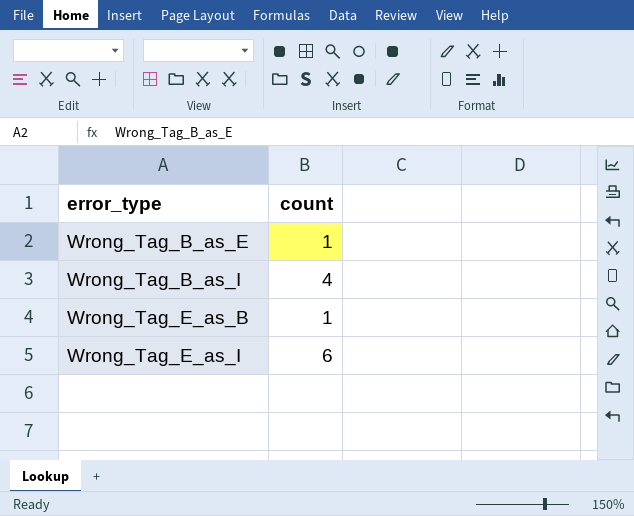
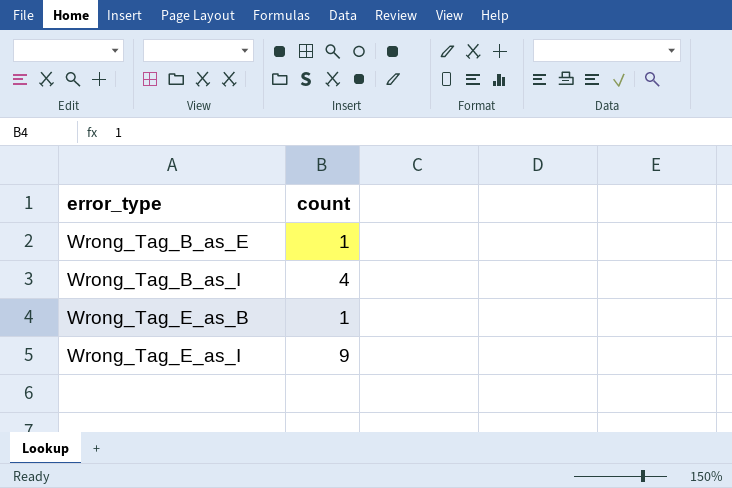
Wrong_Tag_E_as_I | count: 6 -> 9

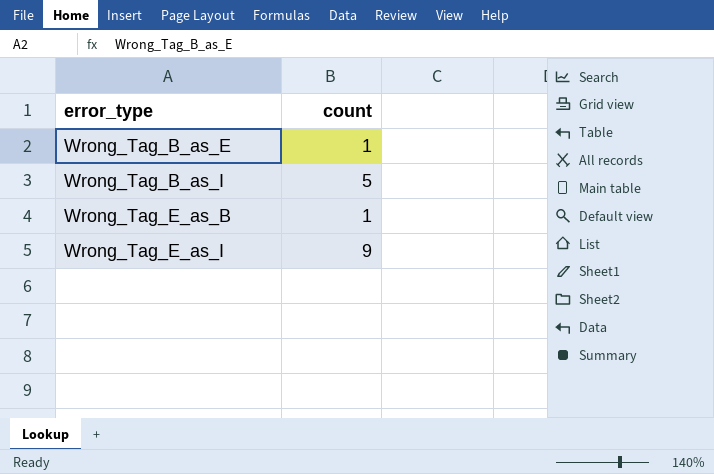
Wrong_Tag_B_as_I | count: 4 -> 5

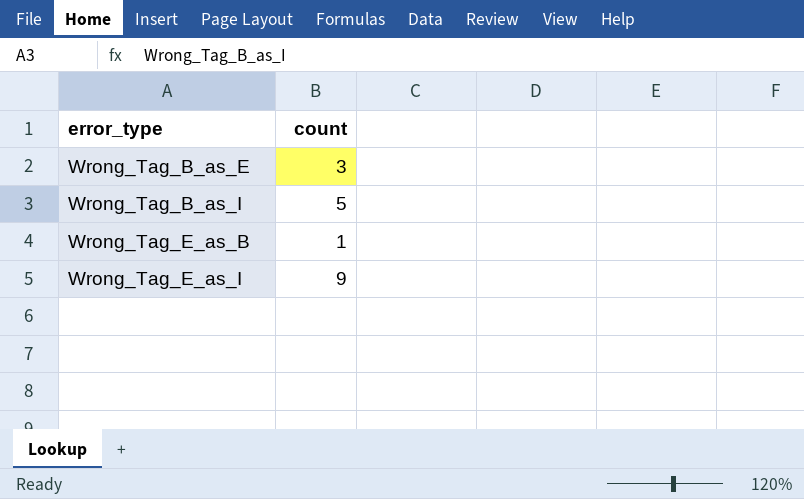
Wrong_Tag_B_as_E | count: 1 -> 3

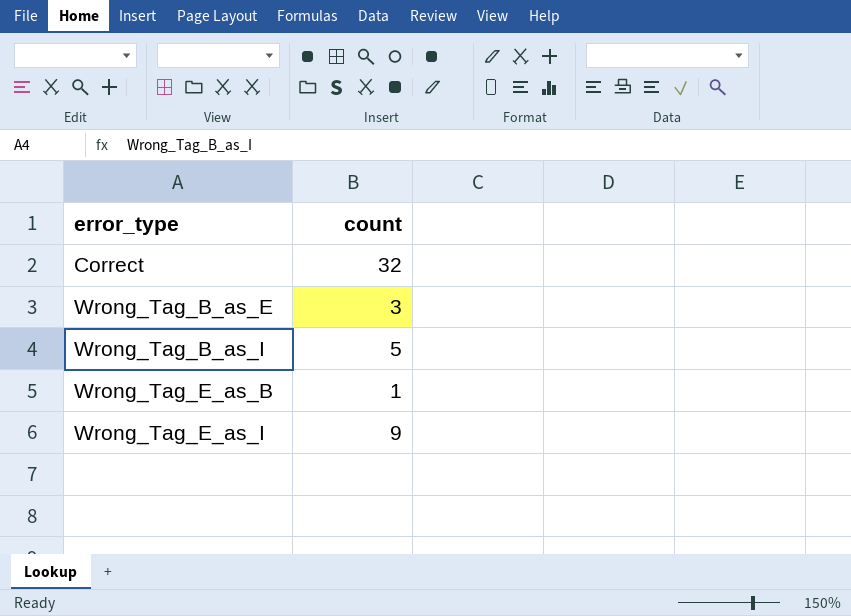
row Correct: none -> 32

